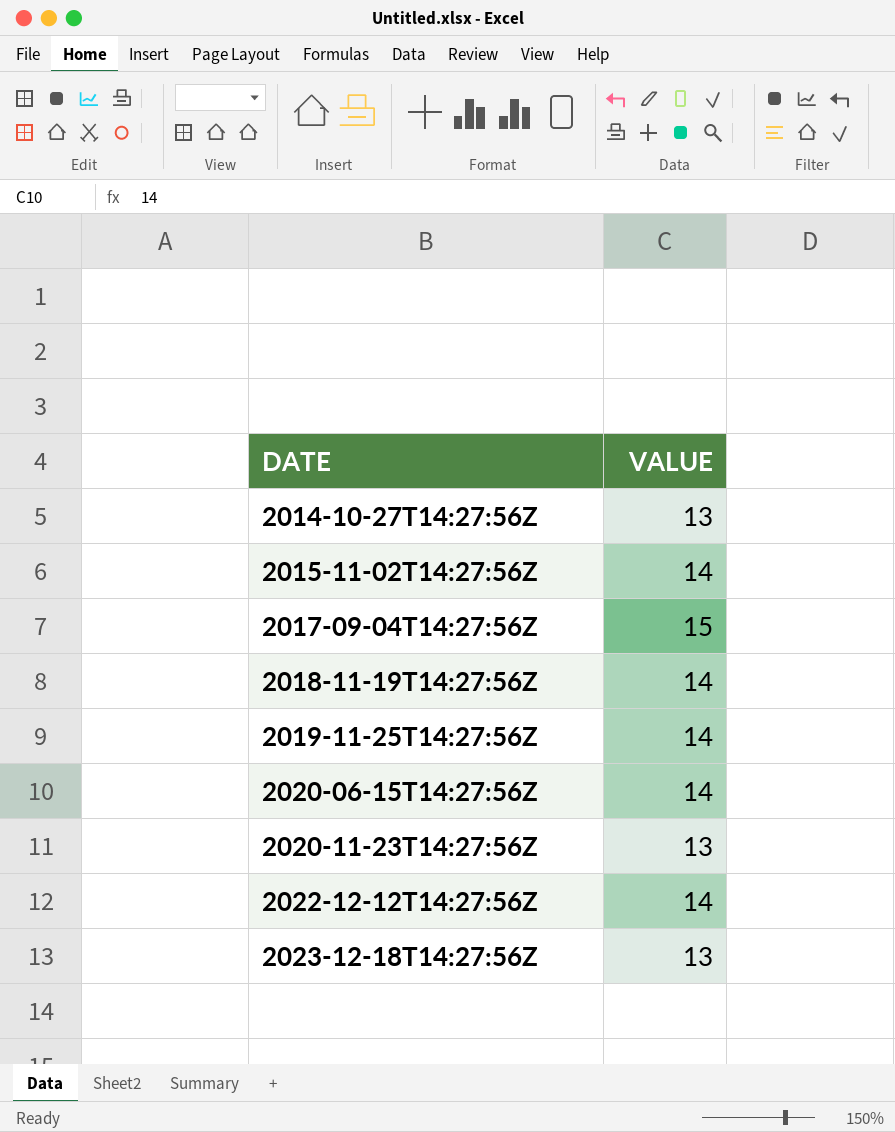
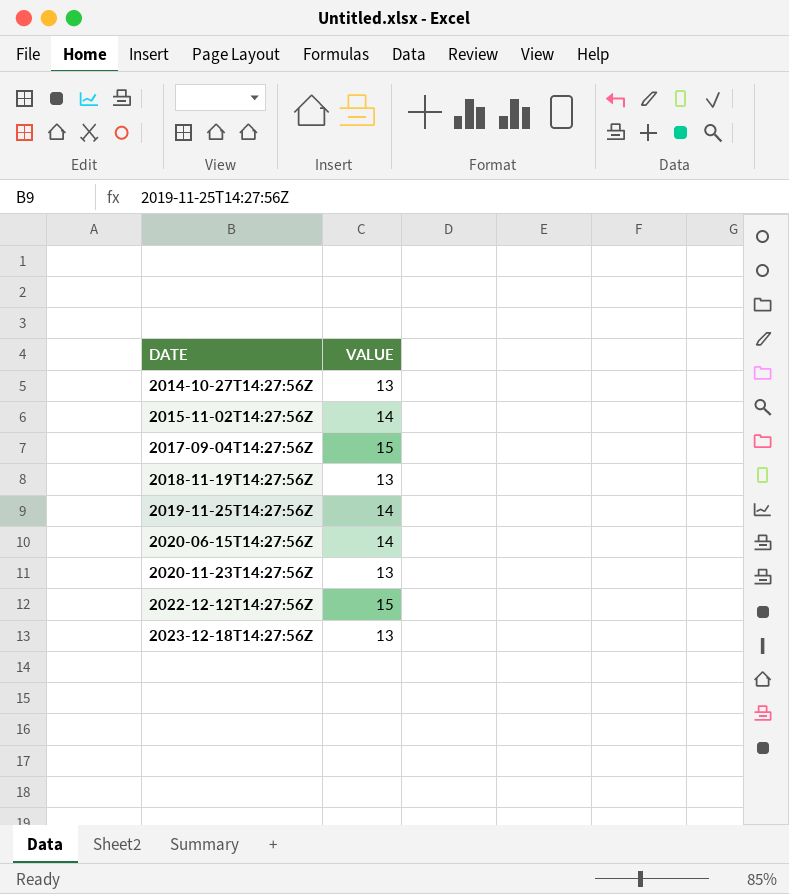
2018-11-19T14:27:56Z | VALUE: 14 -> 13
2022-12-12T14:27:56Z | VALUE: 14 -> 15

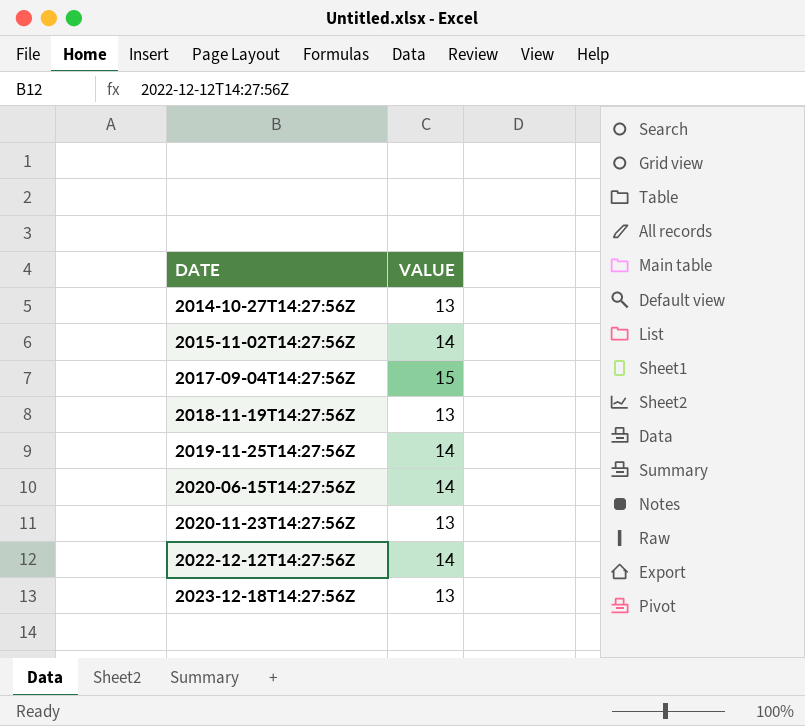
2022-12-12T14:27:56Z | VALUE: 15 -> 14

